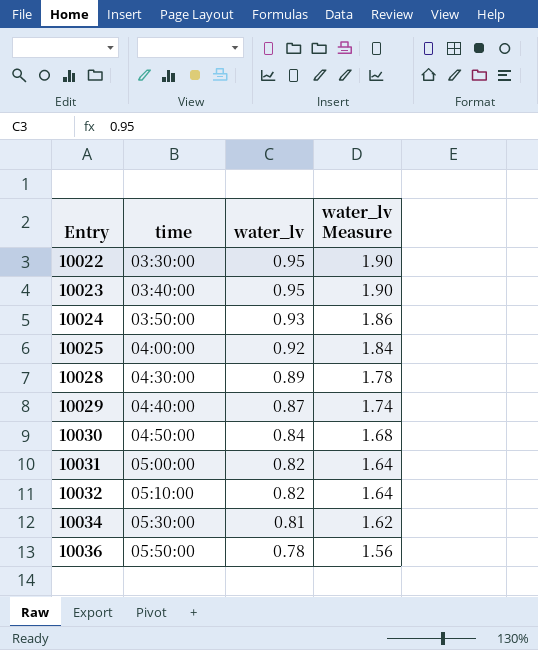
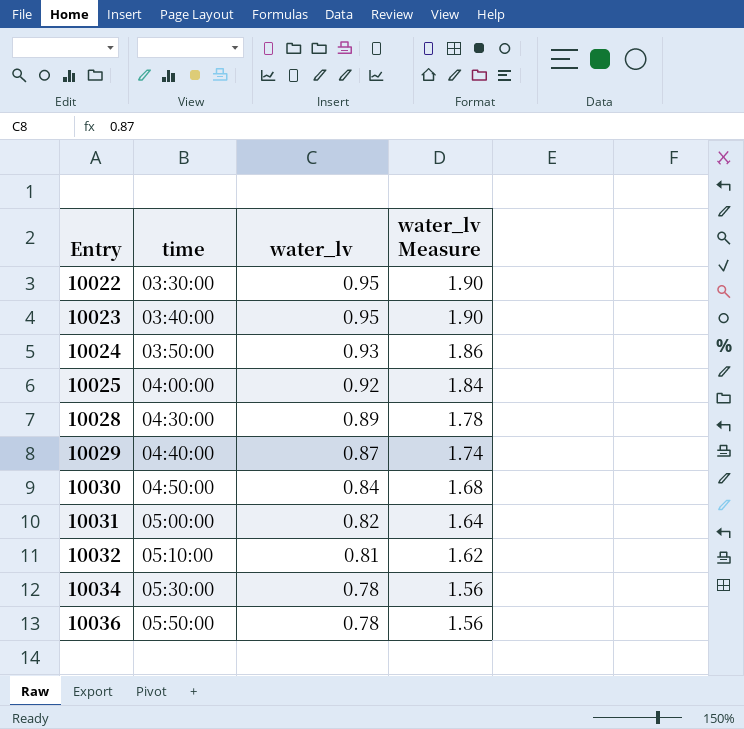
10032 | water_lv: 0.82 -> 0.81
10032 | water_lv Measure: 1.64 -> 1.62
10034 | water_lv: 0.81 -> 0.78
10034 | water_lv Measure: 1.62 -> 1.56

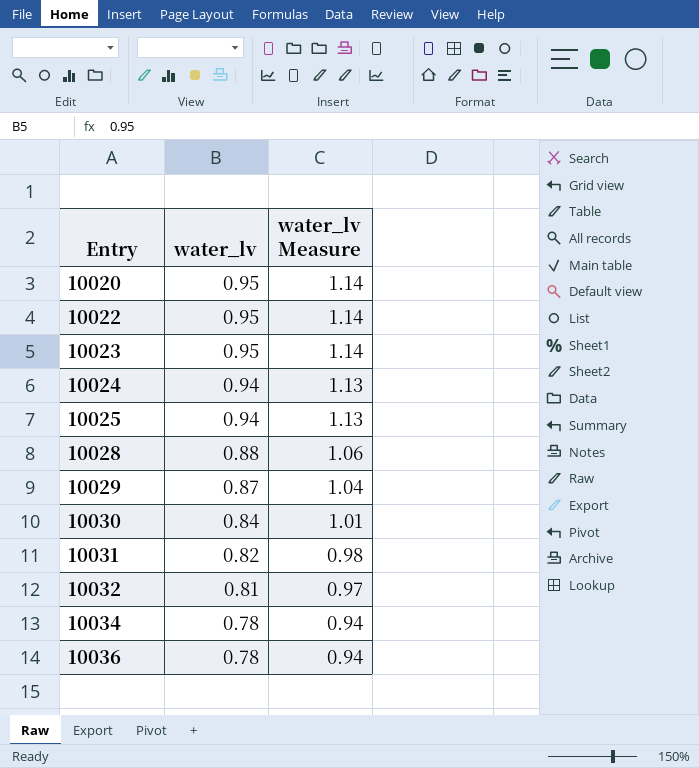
column time | position: 2 -> none
column water_lv Measure | formula: [water_lv] * 2 -> [water_lv] * 1.2
row 10020: none -> 0.95 | 1.14
10024 | water_lv: 0.93 -> 0.94
10025 | water_lv: 0.92 -> 0.94
10028 | water_lv: 0.89 -> 0.88

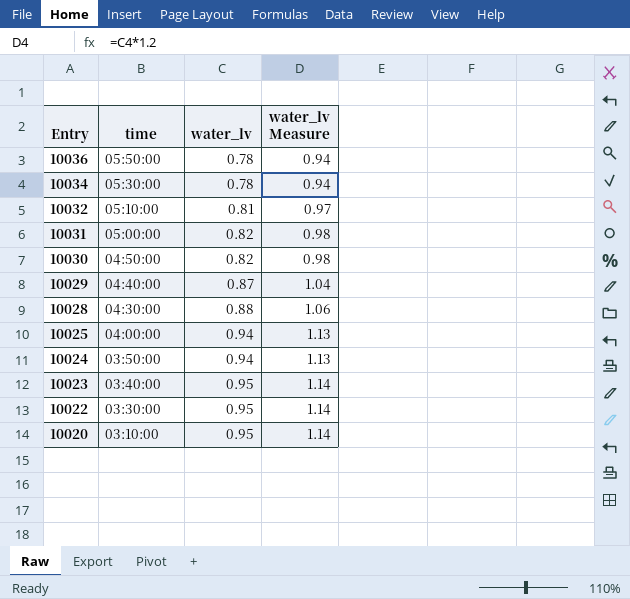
row order: Entry ascending -> Entry descending
column time | position: none -> 2
10030 | water_lv: 0.84 -> 0.82
10030 | water_lv Measure: 1.01 -> 0.98

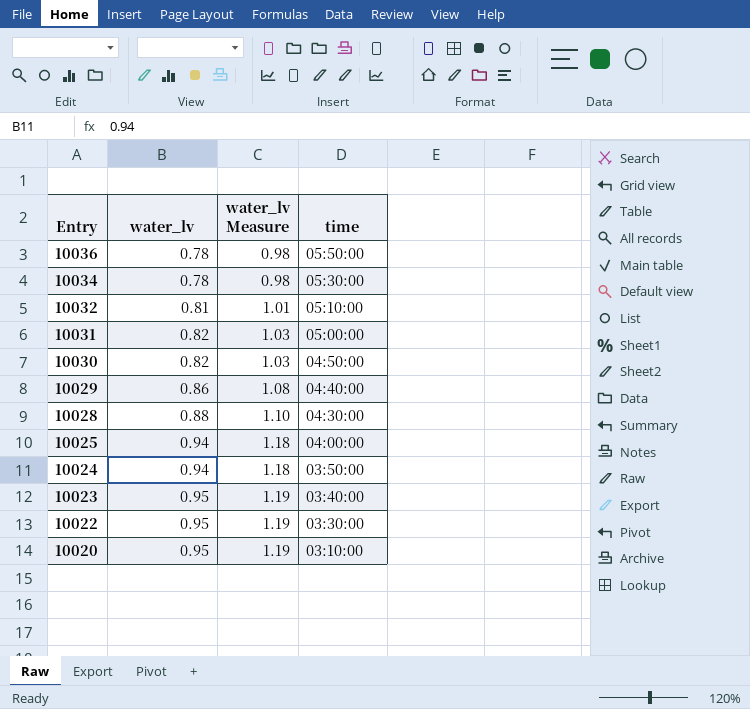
column water_lv Measure | formula: [water_lv] * 1.2 -> [water_lv] * 1.25
column time | position: 2 -> 4
10029 | water_lv: 0.87 -> 0.86

